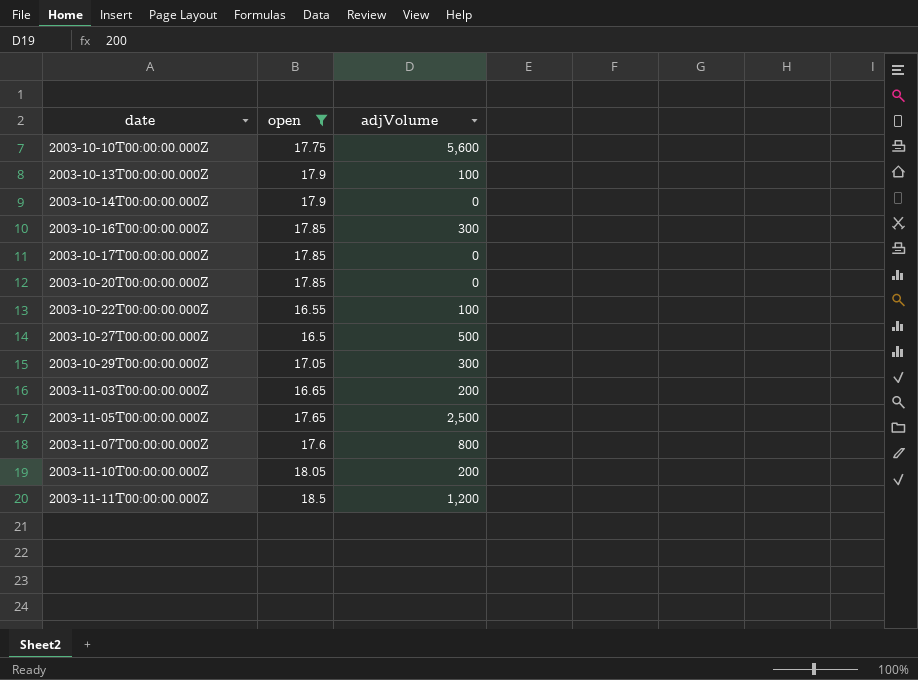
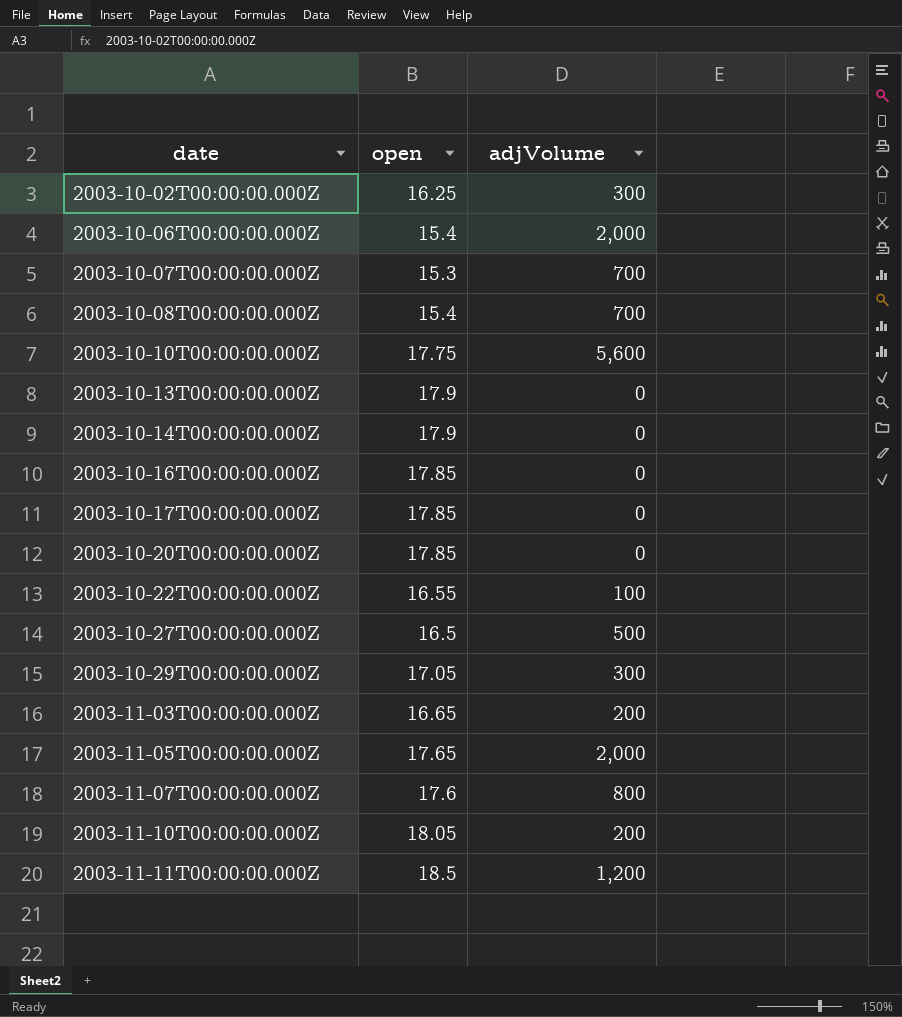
filter: open >= 16.5 -> none
2003-10-13T00:00:00.000Z | adjVolume: 100 -> 0
2003-10-16T00:00:00.000Z | adjVolume: 300 -> 0
2003-11-05T00:00:00.000Z | adjVolume: 2,500 -> 2,000

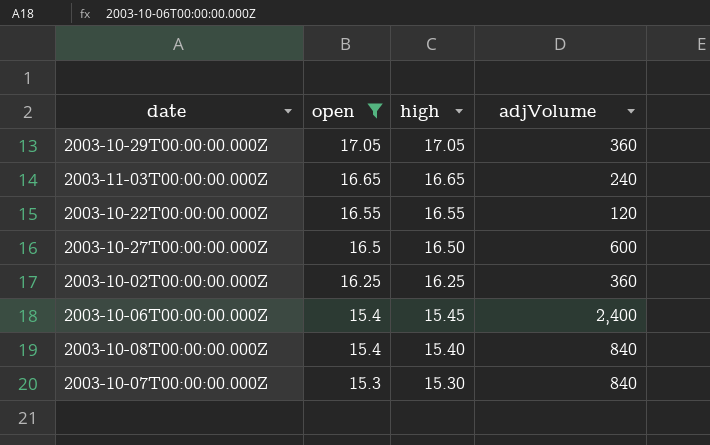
filter: none -> open <= 17.05
row order: date ascending -> open descending
column high | position: none -> 3
2003-10-29T00:00:00.000Z | adjVolume: 300 -> 360
2003-11-03T00:00:00.000Z | adjVolume: 200 -> 240
2003-10-22T00:00:00.000Z | adjVolume: 100 -> 120
2003-10-27T00:00:00.000Z | adjVolume: 500 -> 600
2003-10-02T00:00:00.000Z | adjVolume: 300 -> 360
2003-10-06T00:00:00.000Z | adjVolume: 2,000 -> 2,400
2003-10-08T00:00:00.000Z | adjVolume: 700 -> 840
2003-10-07T00:00:00.000Z | adjVolume: 700 -> 840

